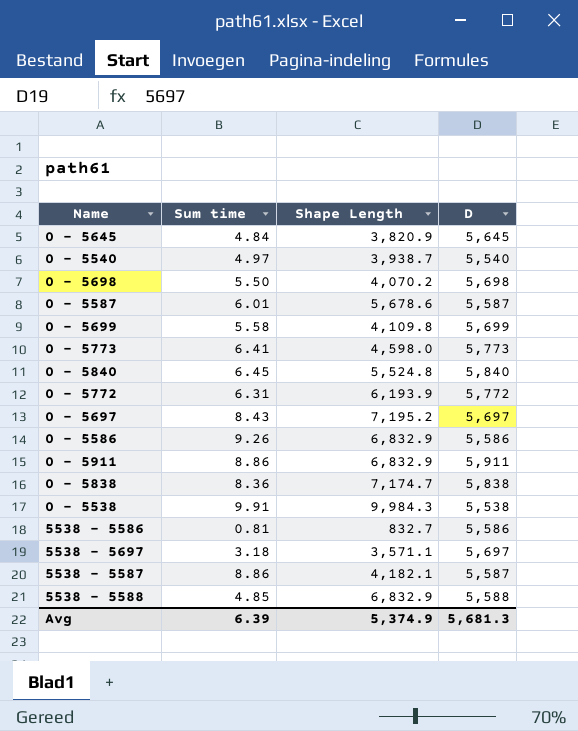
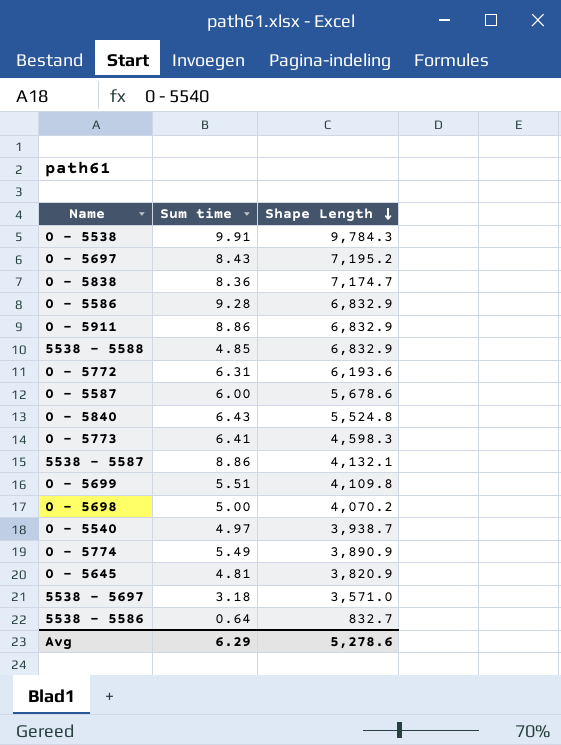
row order: none -> Shape Length descending
column D | position: 4 -> none
0 - 5538 | Shape Length: 9,984.3 -> 9,784.3
0 - 5586 | Sum time: 9.26 -> 9.28
0 - 5772 | Shape Length: 6,193.9 -> 6,193.6
0 - 5587 | Sum time: 6.01 -> 6.00
0 - 5840 | Sum time: 6.45 -> 6.43
0 - 5773 | Shape Length: 4,598.0 -> 4,598.3
5538 - 5587 | Shape Length: 4,182.1 -> 4,132.1
0 - 5699 | Sum time: 5.58 -> 5.51
0 - 5698 | Sum time: 5.50 -> 5.00
row 0 - 5774: none -> 5.49 | 3,890.9
0 - 5645 | Sum time: 4.84 -> 4.81
5538 - 5697 | Shape Length: 3,571.1 -> 3,571.0
5538 - 5586 | Sum time: 0.81 -> 0.64
Avg | Sum time: 6.39 -> 6.29
Avg | Shape Length: 5,374.9 -> 5,278.6

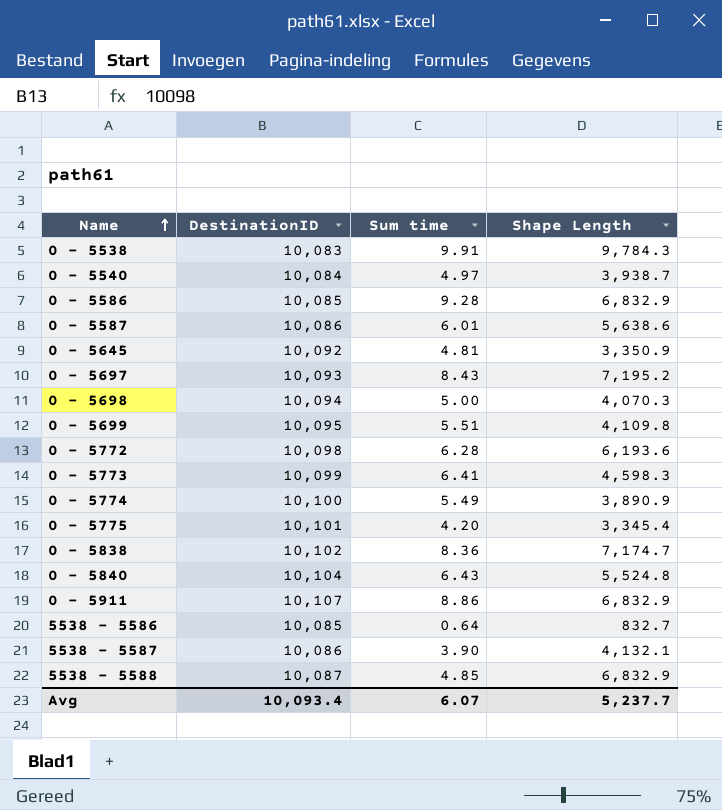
row order: Shape Length descending -> Name ascending
column DestinationID | position: none -> 2
row 5538 - 5697: 3.18 | 3,571.0 -> none
0 - 5587 | Sum time: 6.00 -> 6.01
0 - 5587 | Shape Length: 5,678.6 -> 5,638.6
0 - 5645 | Shape Length: 3,820.9 -> 3,350.9
0 - 5698 | Shape Length: 4,070.2 -> 4,070.3
0 - 5772 | Sum time: 6.31 -> 6.28
row 0 - 5775: none -> 10,101 | 4.20 | 3,345.4
5538 - 5587 | Sum time: 8.86 -> 3.90
Avg | Sum time: 6.29 -> 6.07
Avg | Shape Length: 5,278.6 -> 5,237.7

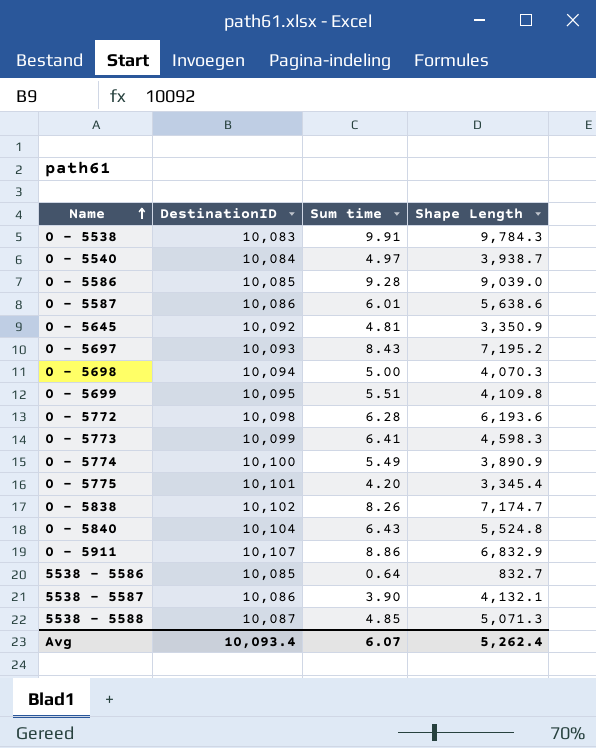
0 - 5586 | Shape Length: 6,832.9 -> 9,039.0
0 - 5838 | Sum time: 8.36 -> 8.26
5538 - 5588 | Shape Length: 6,832.9 -> 5,071.3
Avg | Shape Length: 5,237.7 -> 5,262.4

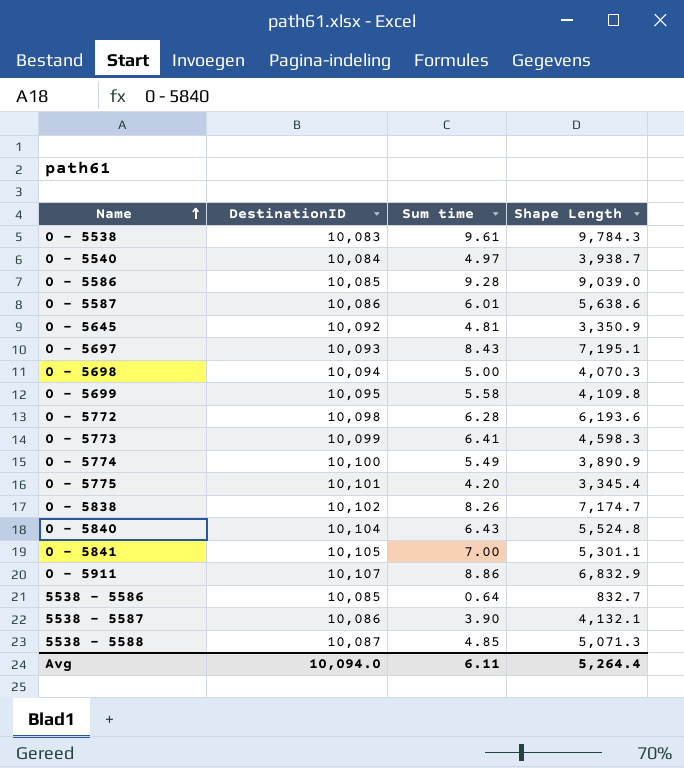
0 - 5538 | Sum time: 9.91 -> 9.61
0 - 5697 | Shape Length: 7,195.2 -> 7,195.1
0 - 5699 | Sum time: 5.51 -> 5.58
row 0 - 5841: none -> 10,105 | 7.00 | 5,301.1
Avg | DestinationID: 10,093.4 -> 10,094.0
Avg | Sum time: 6.07 -> 6.11
Avg | Shape Length: 5,262.4 -> 5,264.4

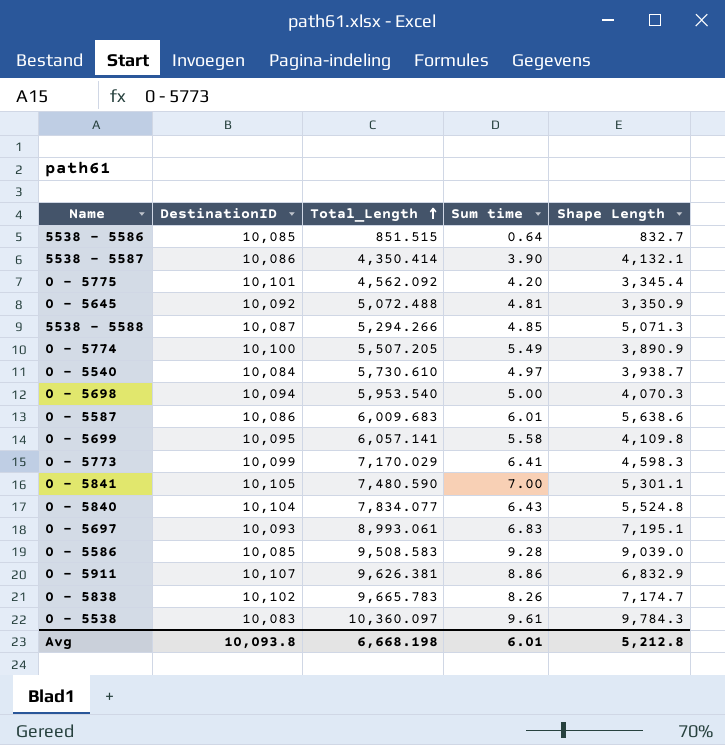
row order: Name ascending -> Total_Length ascending
column Total_Length | position: none -> 3
row 0 - 5772: 10,098 | 6.28 | 6,193.6 -> none
0 - 5697 | Sum time: 8.43 -> 6.83
Avg | DestinationID: 10,094.0 -> 10,093.8
Avg | Sum time: 6.11 -> 6.01
Avg | Shape Length: 5,264.4 -> 5,212.8

